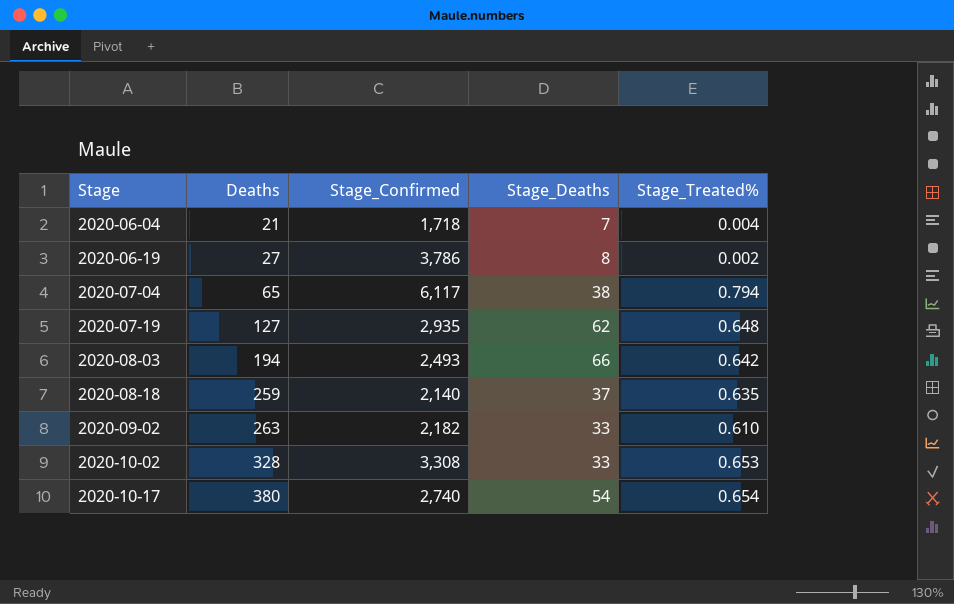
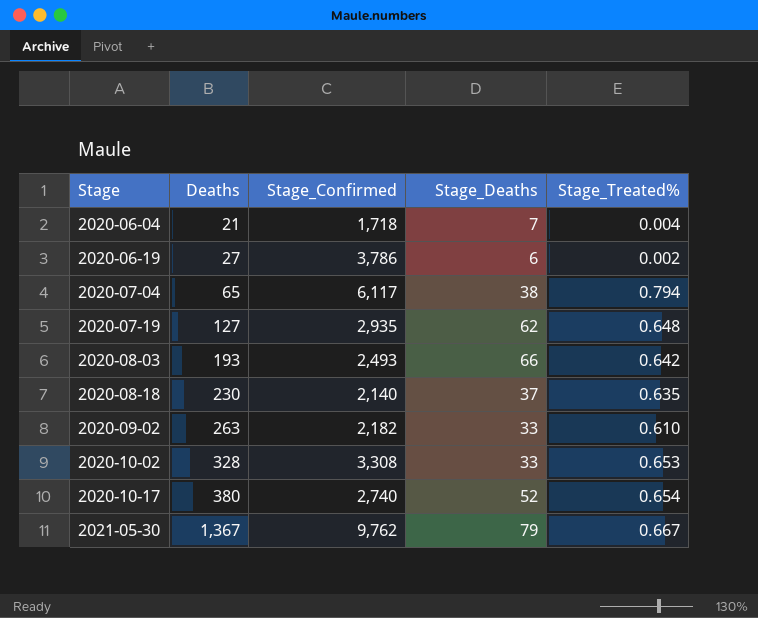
2020-06-19 | Stage_Deaths: 8 -> 6
2020-08-03 | Deaths: 194 -> 193
2020-08-18 | Deaths: 259 -> 230
2020-10-17 | Stage_Deaths: 54 -> 52
row 2021-05-30: none -> 1,367 | 9,762 | 79 | 0.667

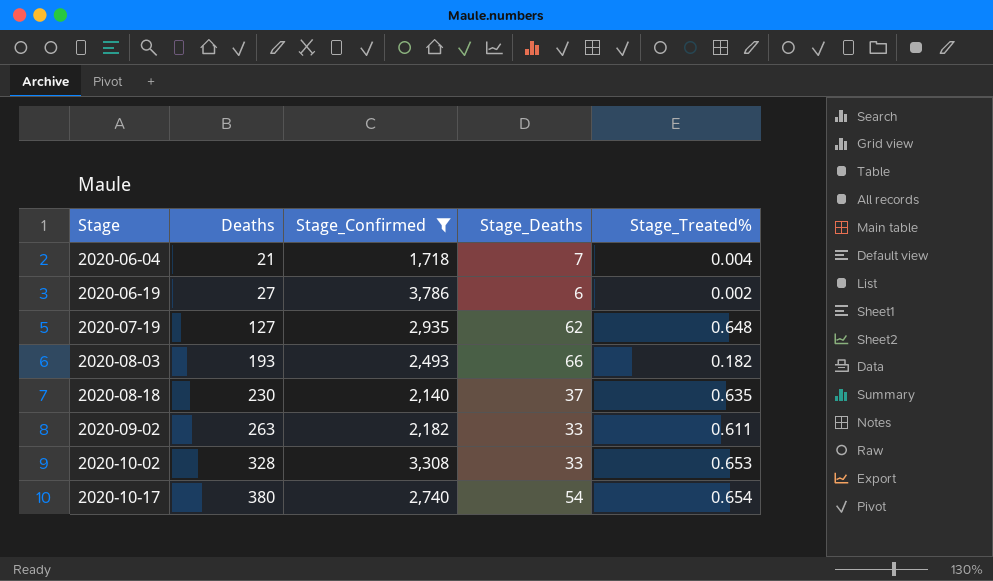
filter: none -> Stage_Confirmed <= 3,786
2020-08-03 | Stage_Treated%: 0.642 -> 0.182
2020-09-02 | Stage_Treated%: 0.610 -> 0.611
2020-10-17 | Stage_Deaths: 52 -> 54

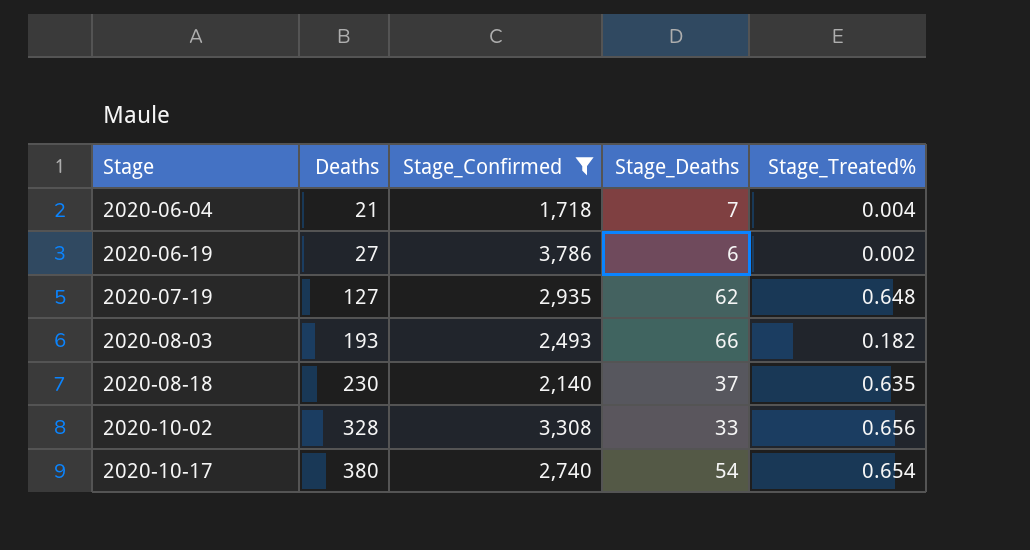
row 2020-09-02: 263 | 2,182 | 33 | 0.611 -> none
2020-10-02 | Stage_Treated%: 0.653 -> 0.656

